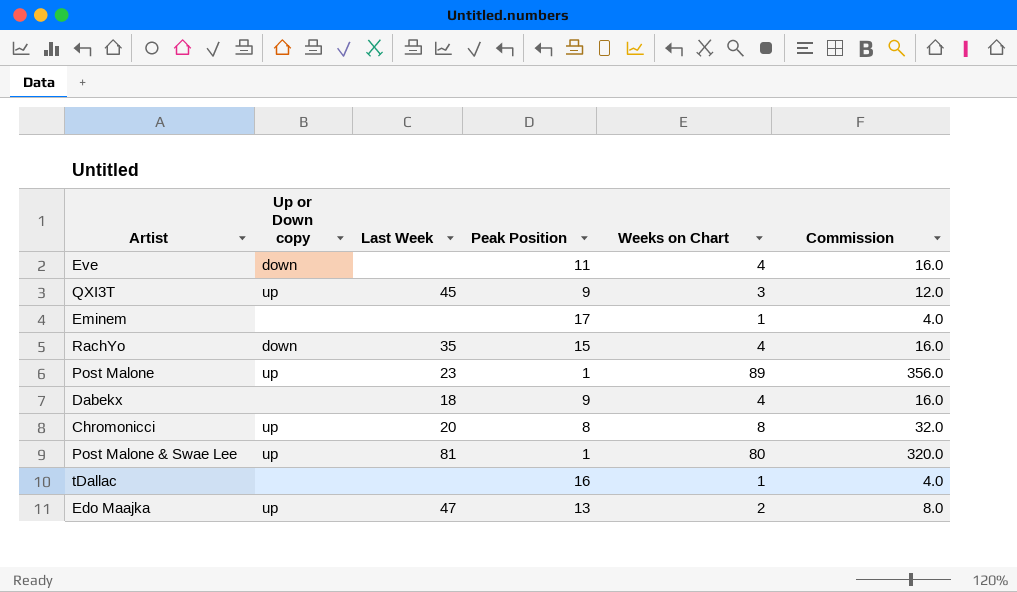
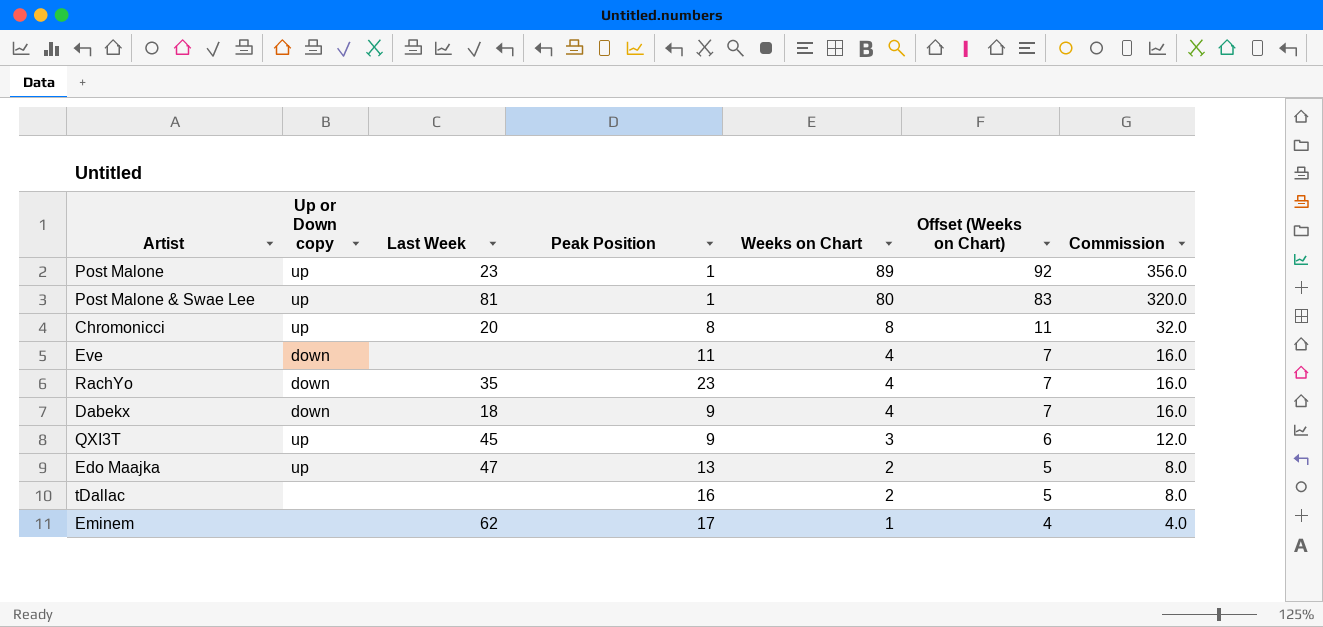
row order: none -> Weeks on Chart descending
column Offset (Weeks on Chart) | formula: none -> [Weeks on Chart] + 3
RachYo | Peak Position: 15 -> 23
Dabekx | Up or Down copy: none -> down
tDallac | Weeks on Chart: 1 -> 2
tDallac | Commission: 4.0 -> 8.0
Eminem | Last Week: none -> 62

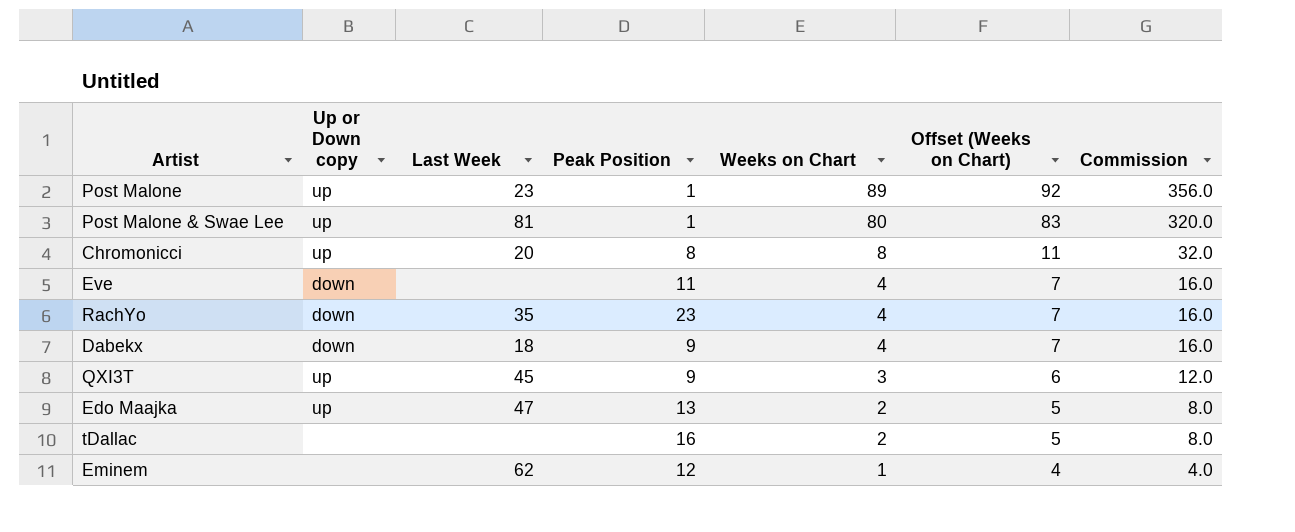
Eminem | Peak Position: 17 -> 12

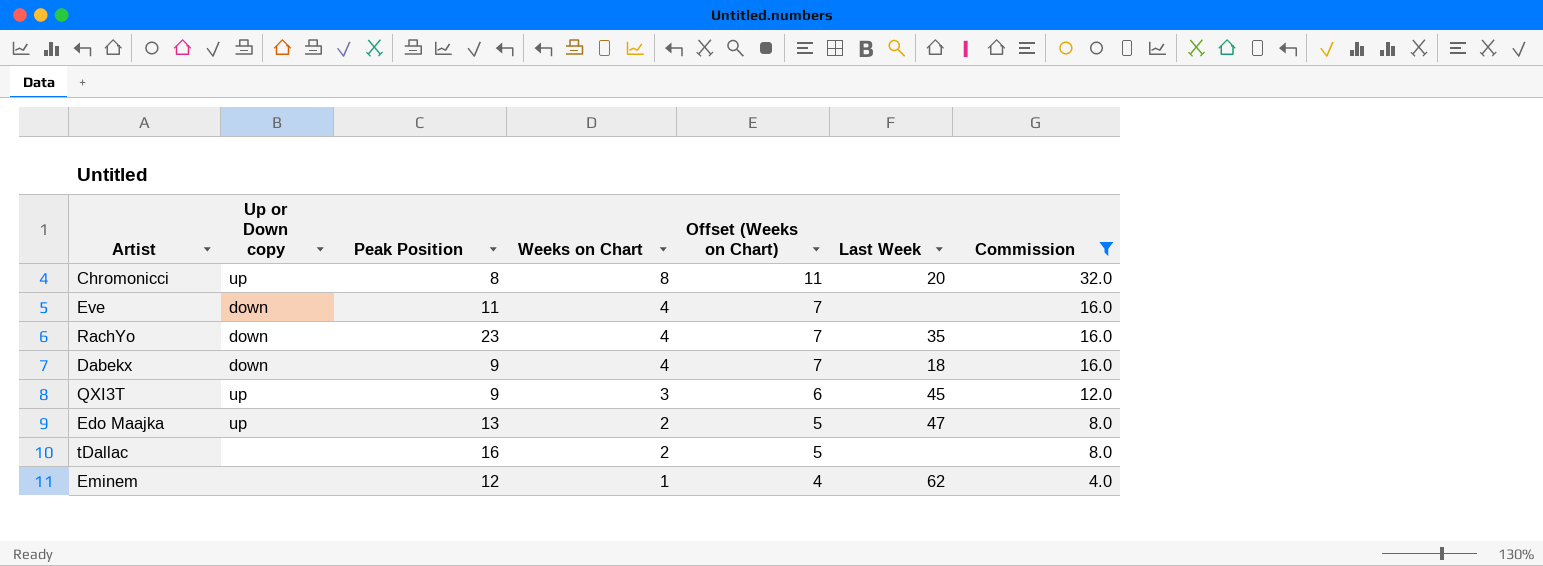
filter: none -> Commission <= 32.0
column Last Week | position: 3 -> 6

